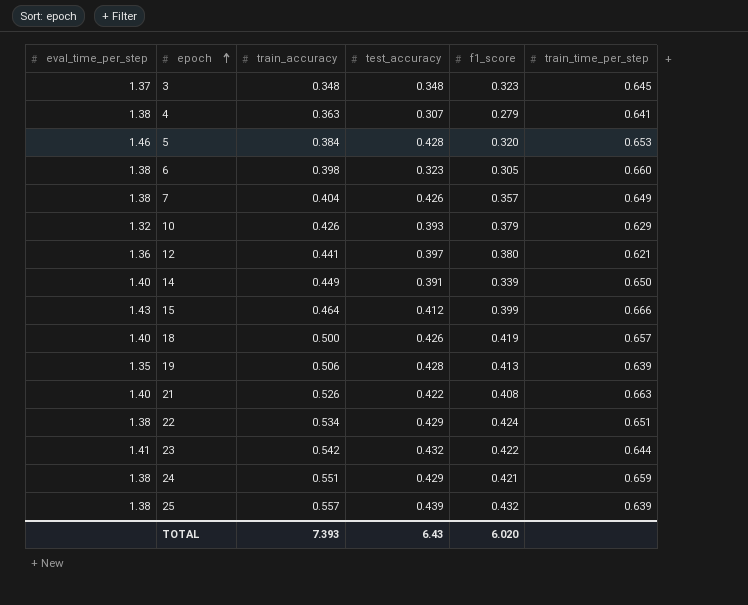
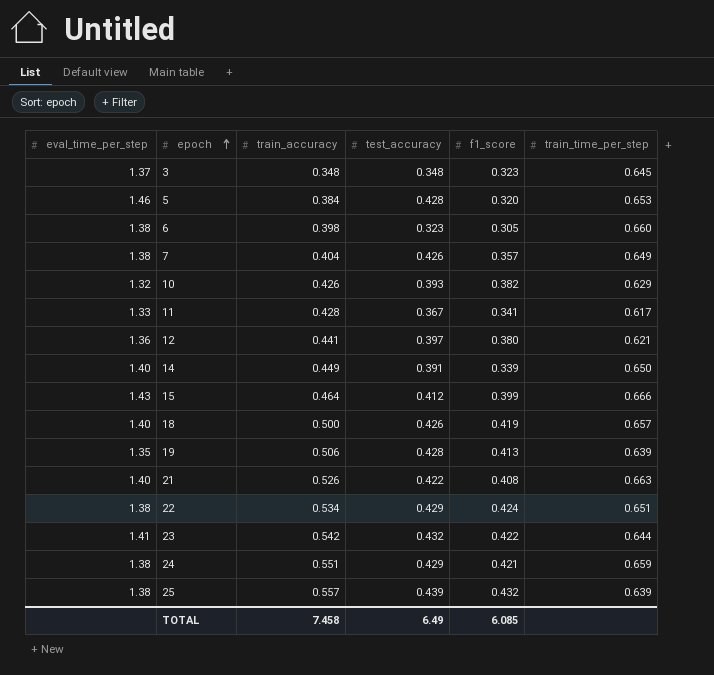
row 4: 1.38 | 0.363 | 0.307 | 0.279 | 0.641 -> none
10 | f1_score: 0.379 -> 0.382
row 11: none -> 1.33 | 0.428 | 0.367 | 0.341 | 0.617
TOTAL | train_accuracy: 7.393 -> 7.458
TOTAL | test_accuracy: 6.43 -> 6.49
TOTAL | f1_score: 6.020 -> 6.085

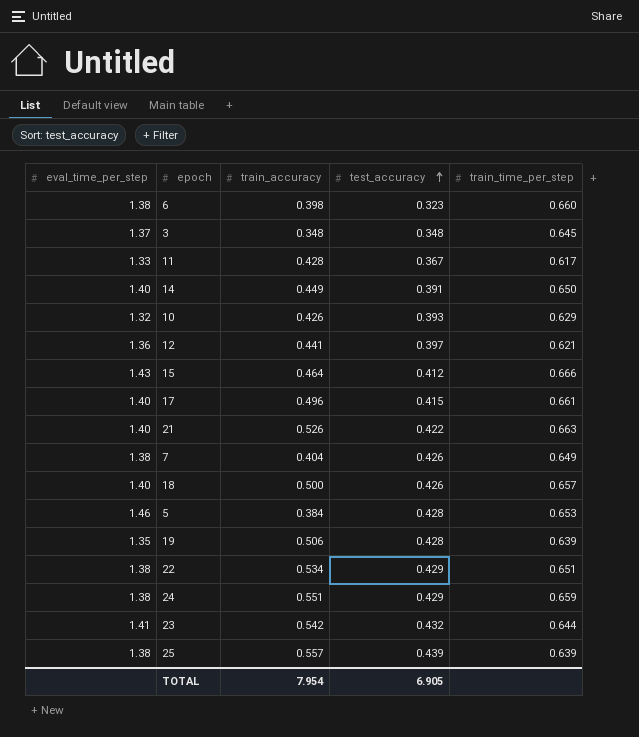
row order: epoch ascending -> test_accuracy ascending
column f1_score | position: 5 -> none
row 17: none -> 1.40 | 0.496 | 0.415 | 0.661
TOTAL | train_accuracy: 7.458 -> 7.954
TOTAL | test_accuracy: 6.49 -> 6.905

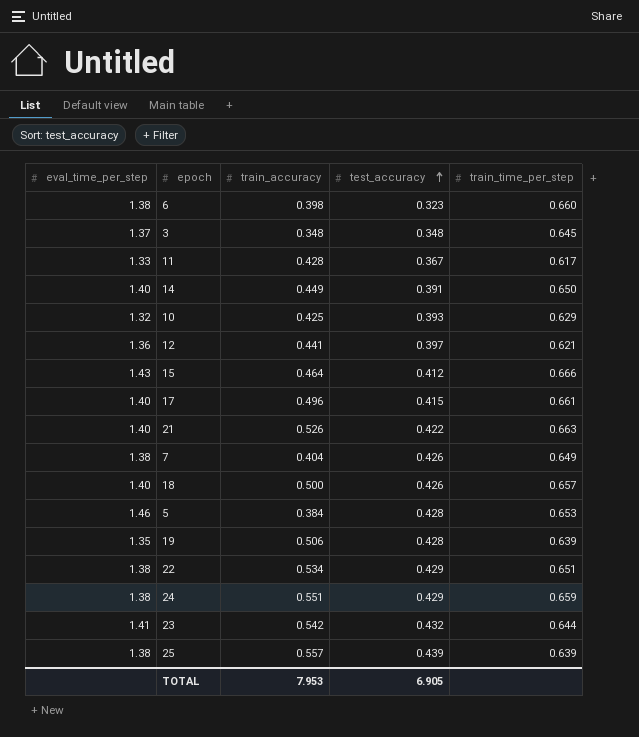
10 | train_accuracy: 0.426 -> 0.425
TOTAL | train_accuracy: 7.954 -> 7.953

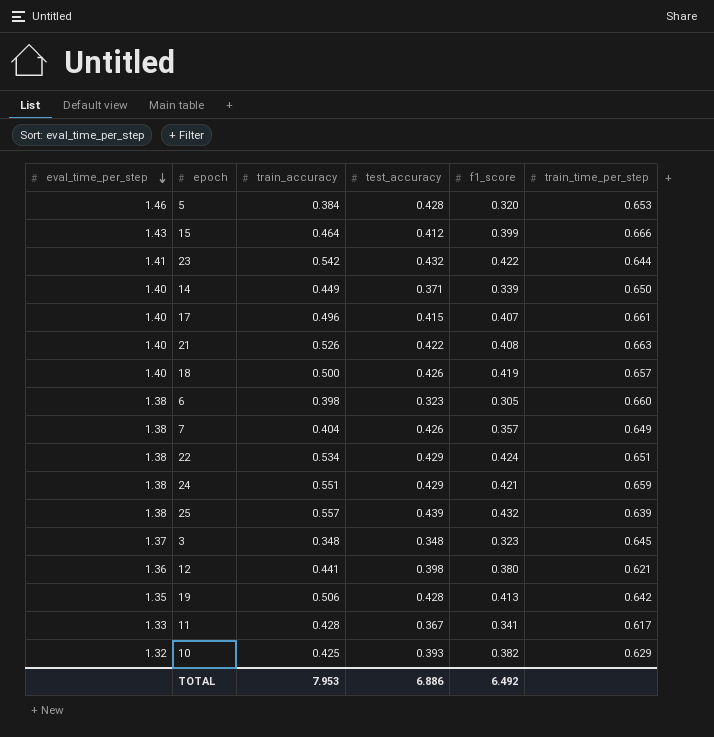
row order: test_accuracy ascending -> eval_time_per_step descending
column f1_score | position: none -> 5
14 | test_accuracy: 0.391 -> 0.371
12 | test_accuracy: 0.397 -> 0.398
19 | train_time_per_step: 0.639 -> 0.642
TOTAL | test_accuracy: 6.905 -> 6.886

